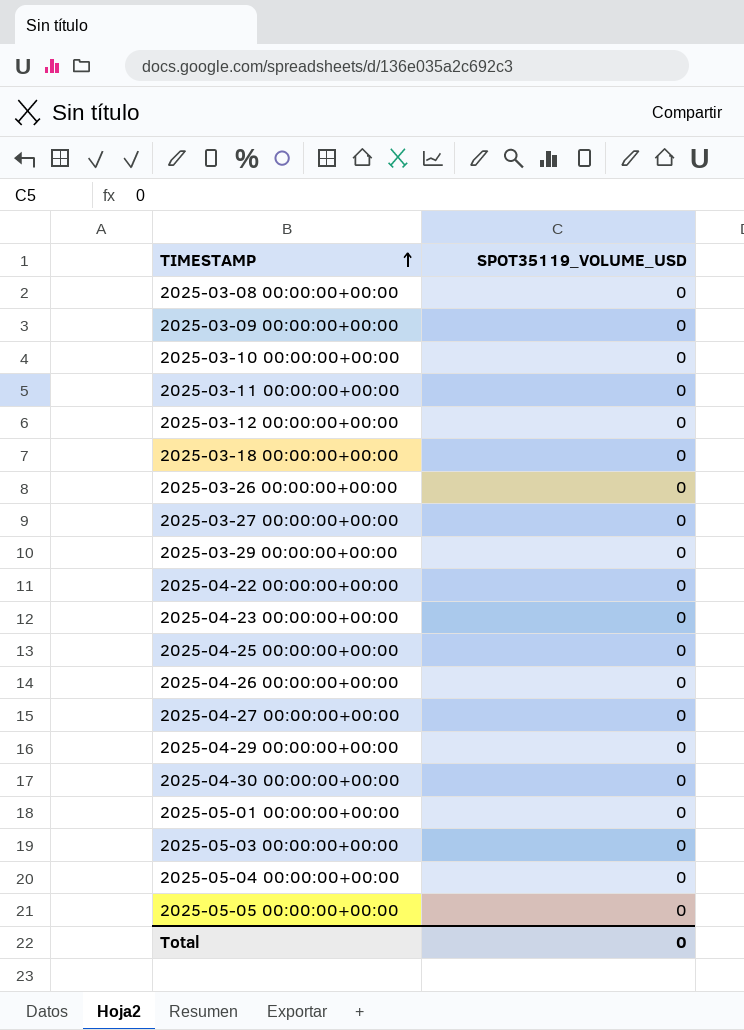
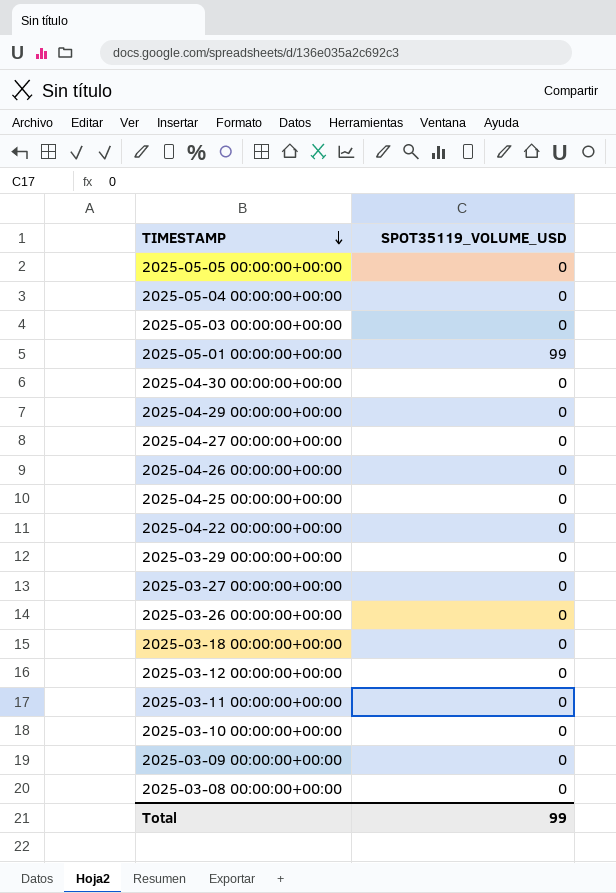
row order: TIMESTAMP ascending -> TIMESTAMP descending
row 2025-04-23 00:00:00+00:00: 0 -> none
2025-05-01 00:00:00+00:00 | SPOT35119_VOLUME_USD: 0 -> 99
Total | SPOT35119_VOLUME_USD: 0 -> 99

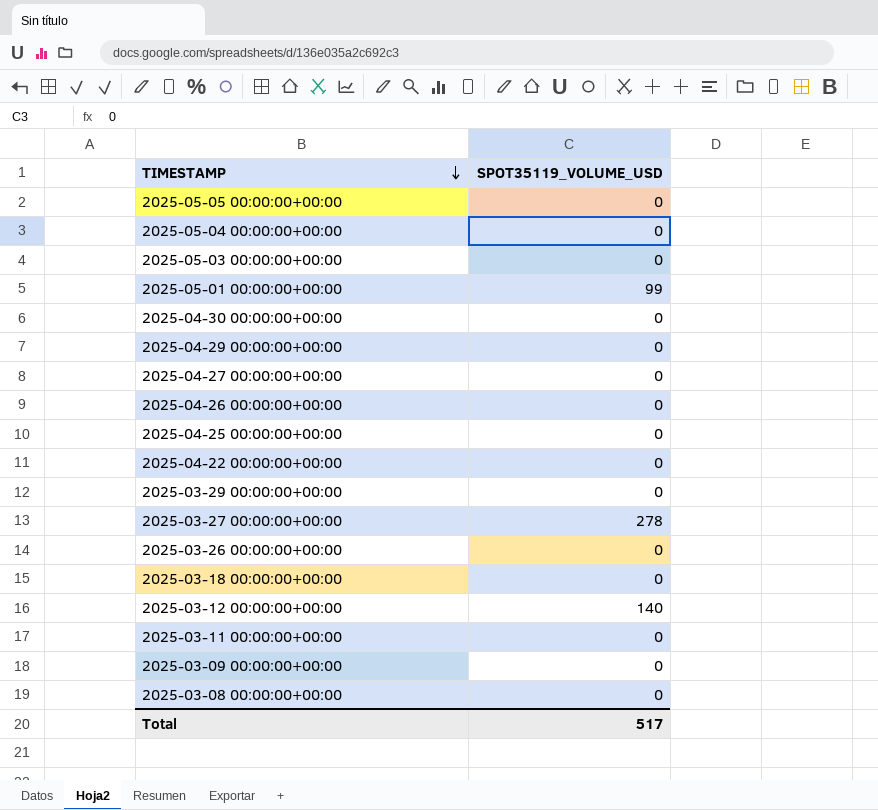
row 2025-03-10 00:00:00+00:00: 0 -> none
2025-03-27 00:00:00+00:00 | SPOT35119_VOLUME_USD: 0 -> 278
2025-03-12 00:00:00+00:00 | SPOT35119_VOLUME_USD: 0 -> 140
Total | SPOT35119_VOLUME_USD: 99 -> 517

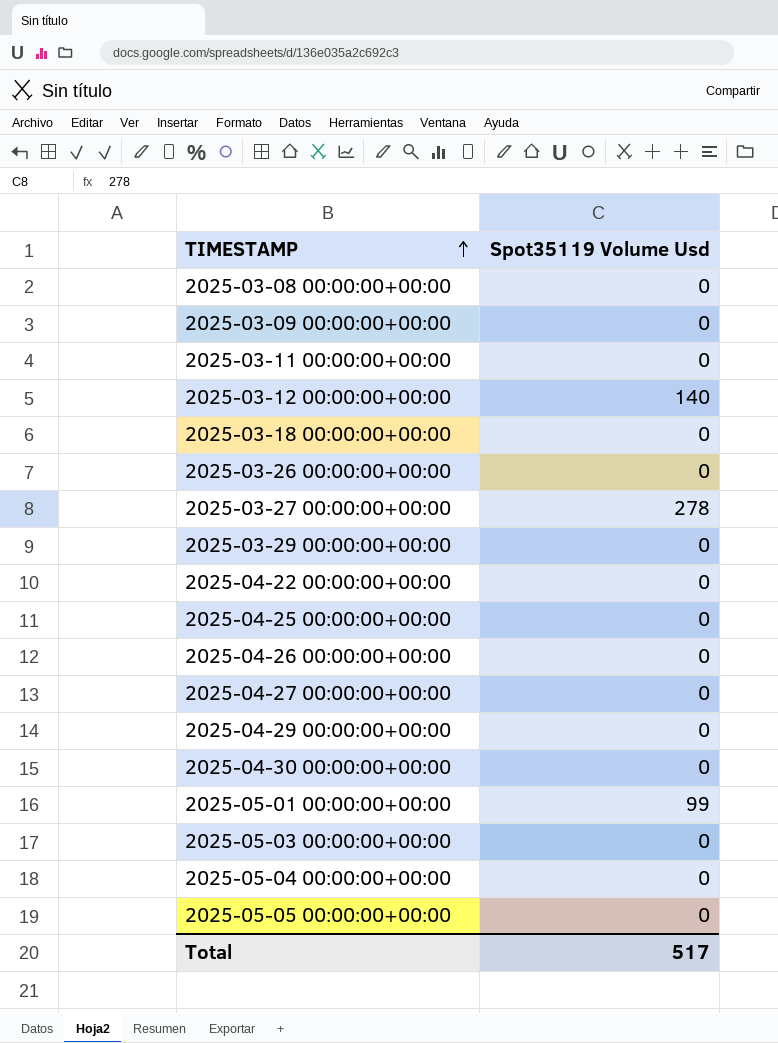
row order: TIMESTAMP descending -> TIMESTAMP ascending
column name: SPOT35119_VOLUME_USD -> Spot35119 Volume Usd

